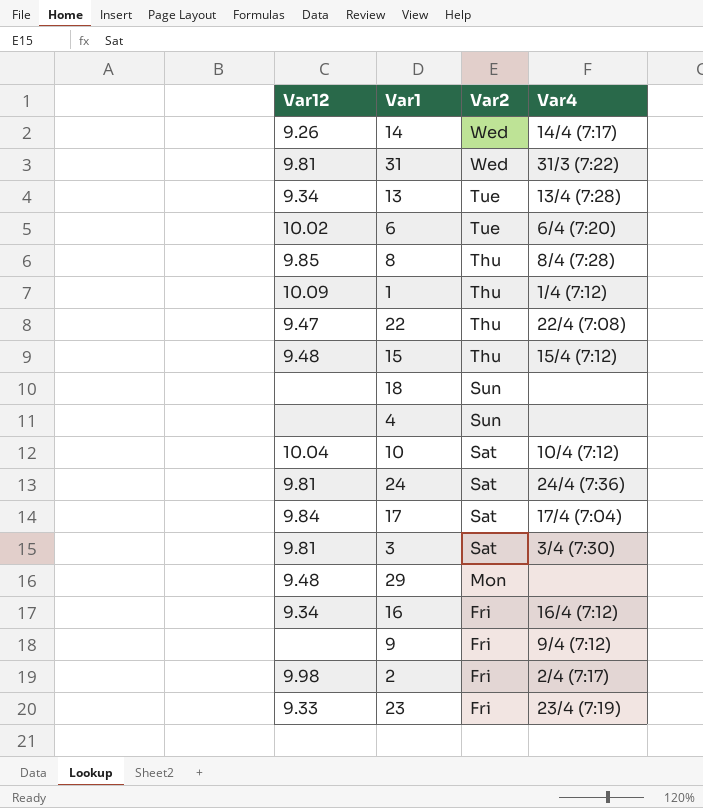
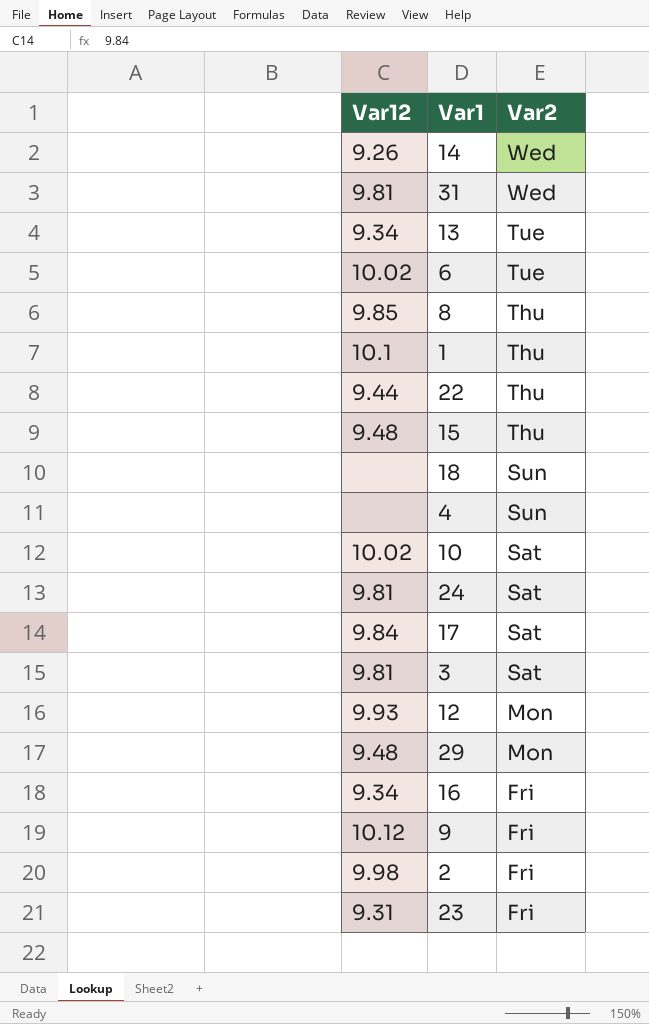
column Var4 | position: 4 -> none
1 | Var12: 10.09 -> 10.1
22 | Var12: 9.47 -> 9.44
10 | Var12: 10.04 -> 10.02
row 12: none -> 9.93 | Mon
9 | Var12: none -> 10.12
23 | Var12: 9.33 -> 9.31

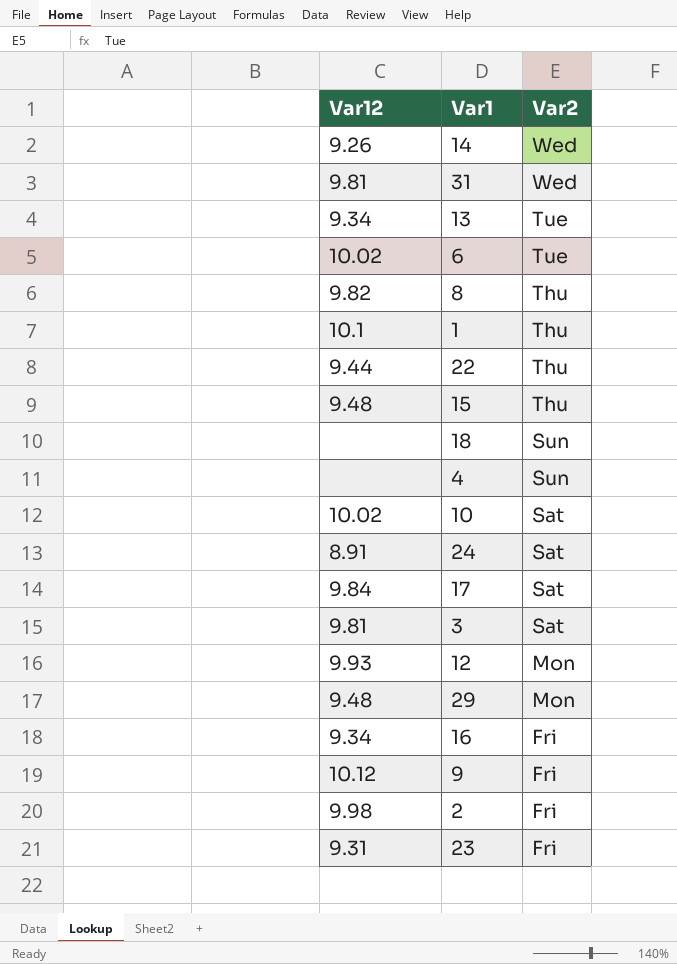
8 | Var12: 9.85 -> 9.82
24 | Var12: 9.81 -> 8.91

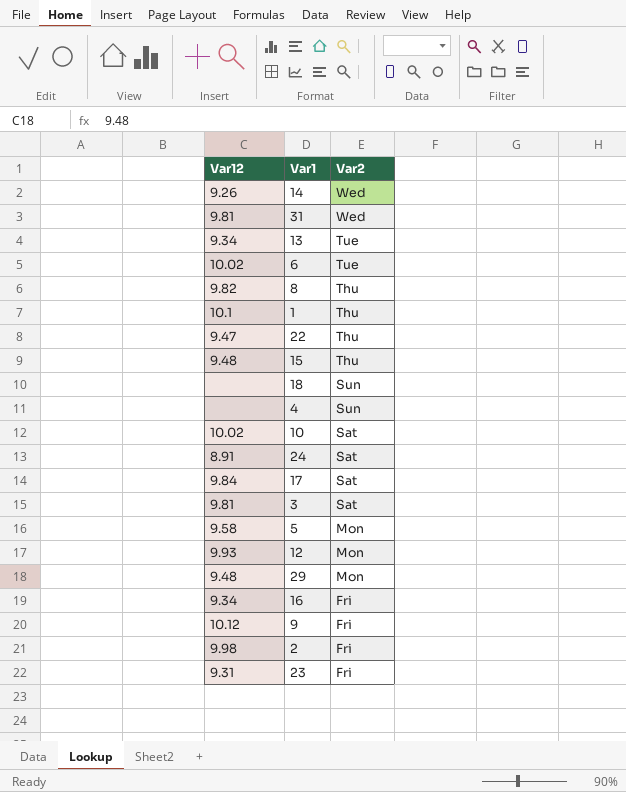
22 | Var12: 9.44 -> 9.47
row 5: none -> 9.58 | Mon

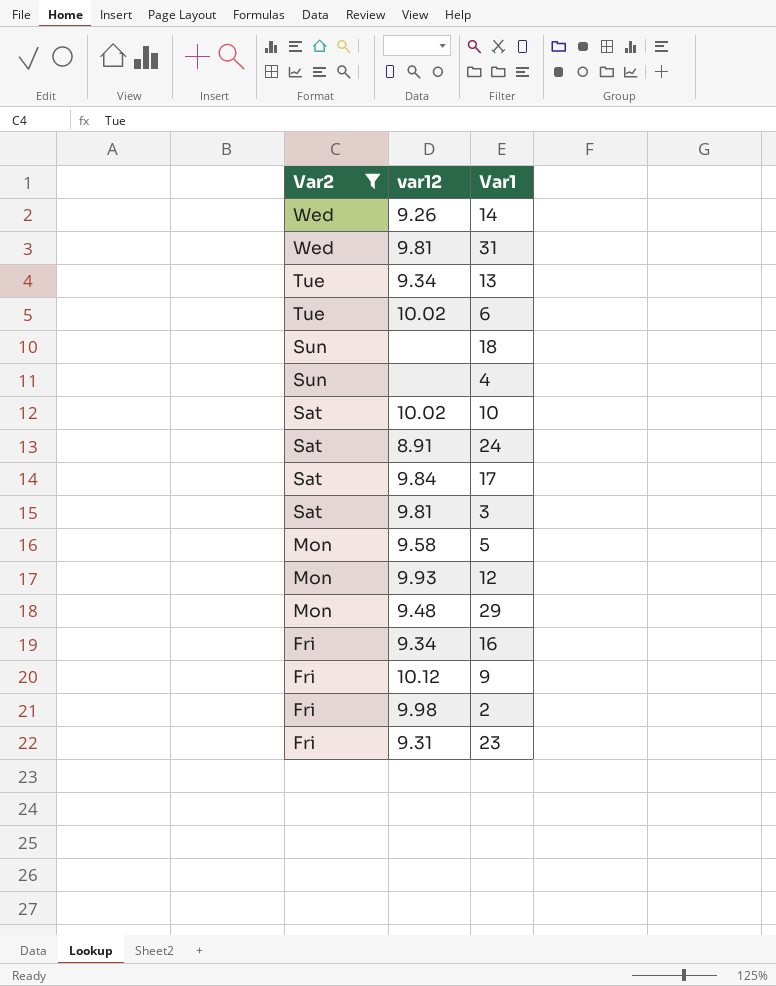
filter: none -> Var2 != Thu
column Var2 | position: 3 -> 1
column name: Var12 -> var12

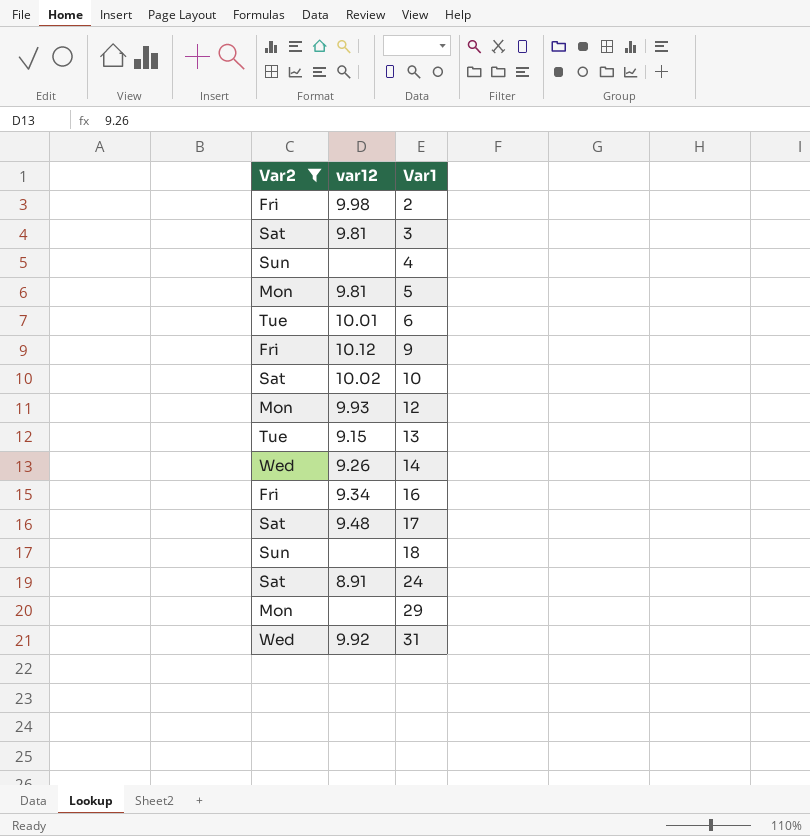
row order: Var2 descending -> Var1 ascending
row 23: Fri | 9.31 -> none
5 | var12: 9.58 -> 9.81
6 | var12: 10.02 -> 10.01
13 | var12: 9.34 -> 9.15
17 | var12: 9.84 -> 9.48
29 | var12: 9.48 -> none
31 | var12: 9.81 -> 9.92

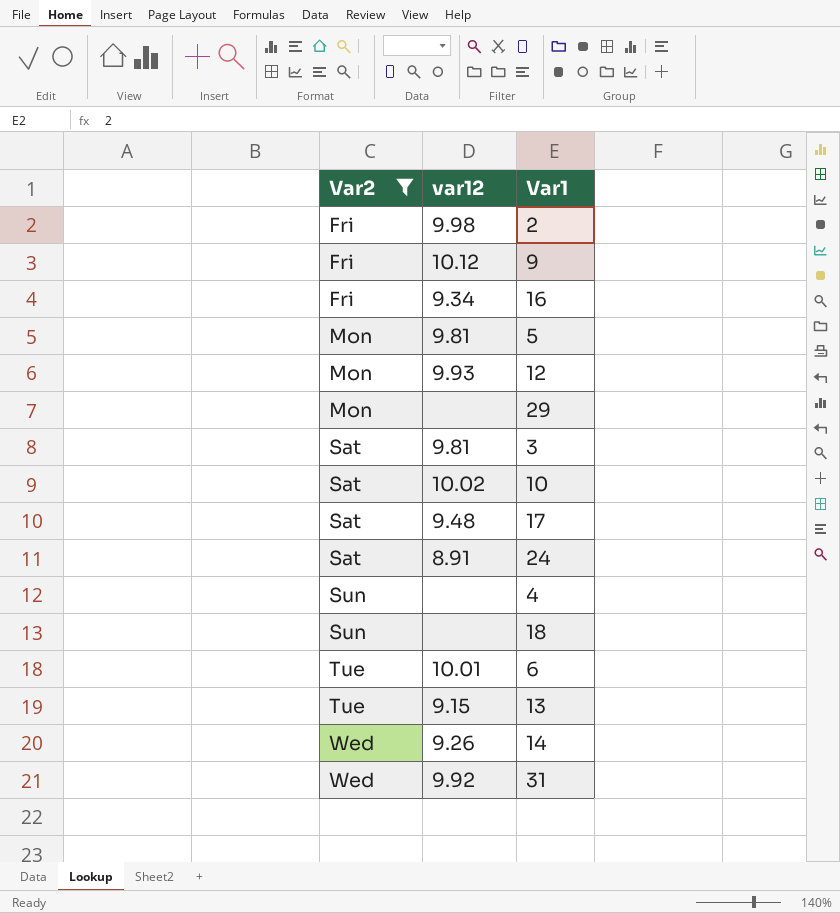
row order: Var1 ascending -> Var2 ascending

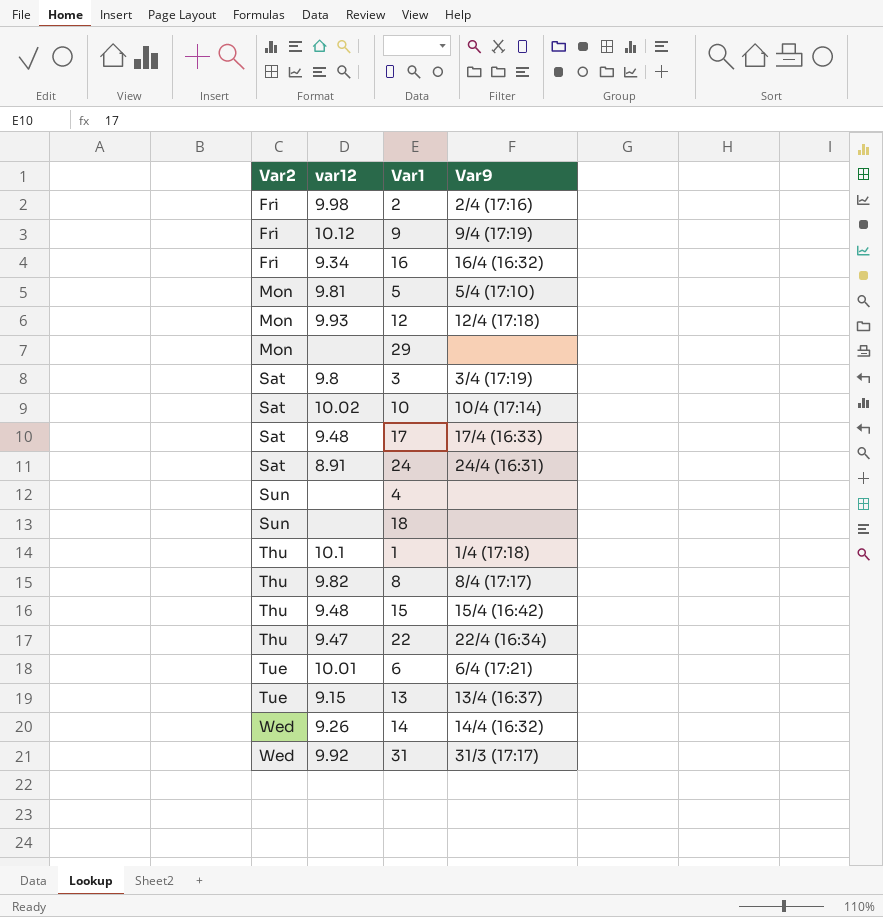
filter: Var2 != Thu -> none
column Var9 | position: none -> 4
3 | var12: 9.81 -> 9.8

